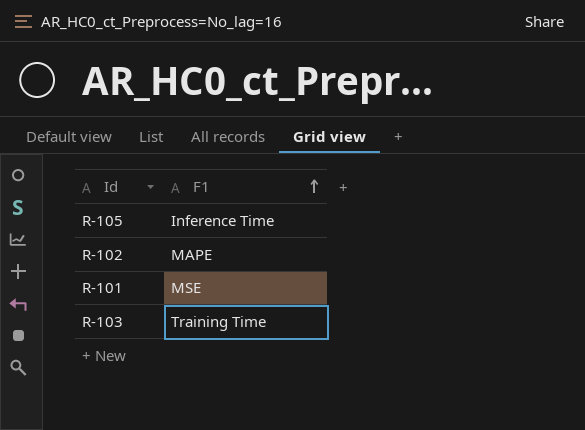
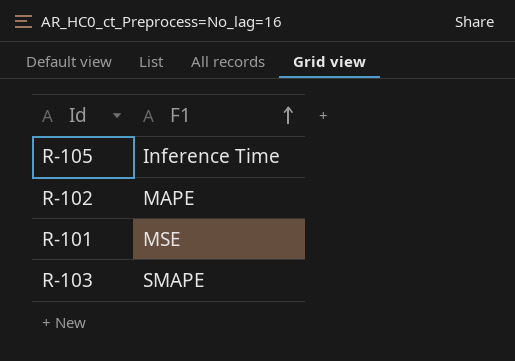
R-103 | F1: Training Time -> SMAPE

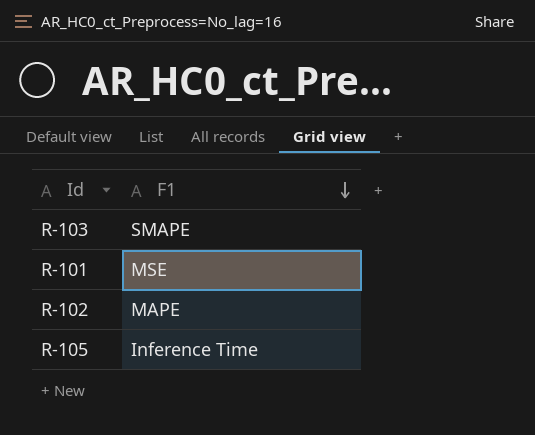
row order: F1 ascending -> F1 descending

